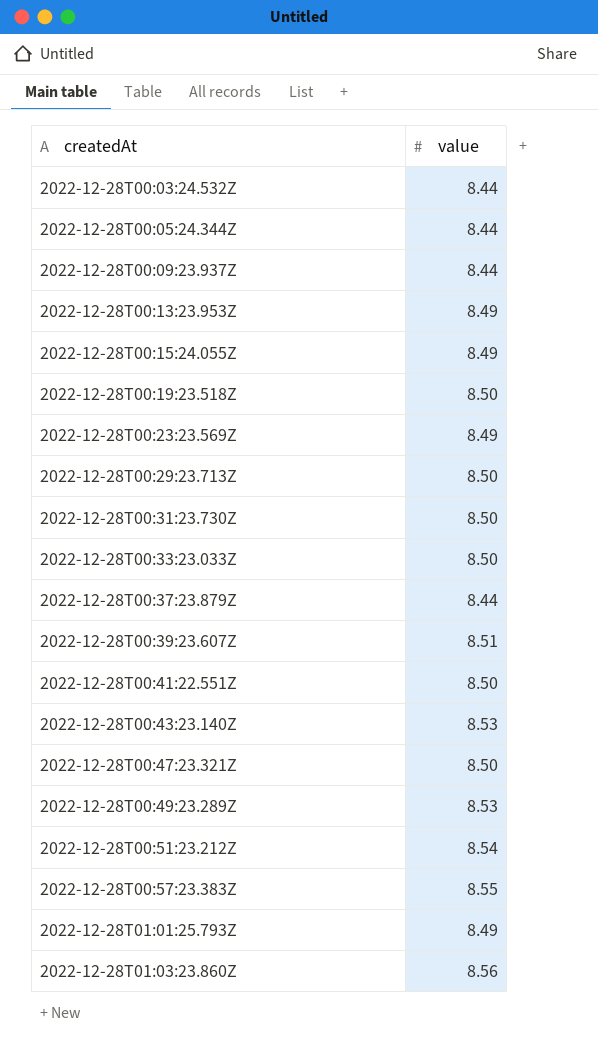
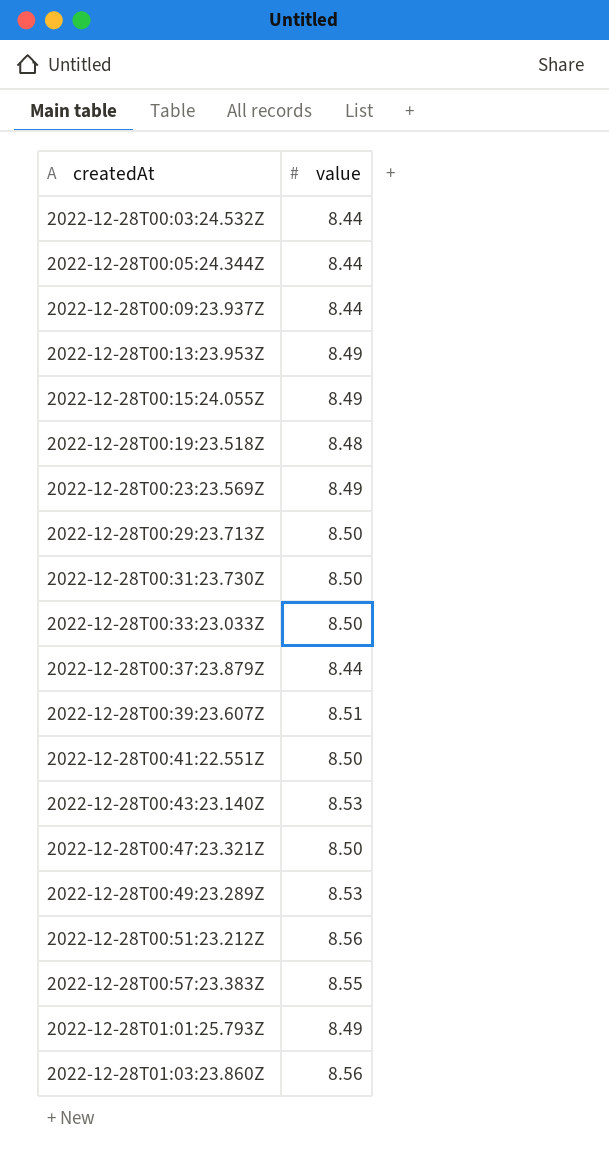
2022-12-28T00:19:23.518Z | value: 8.50 -> 8.48
2022-12-28T00:51:23.212Z | value: 8.54 -> 8.56

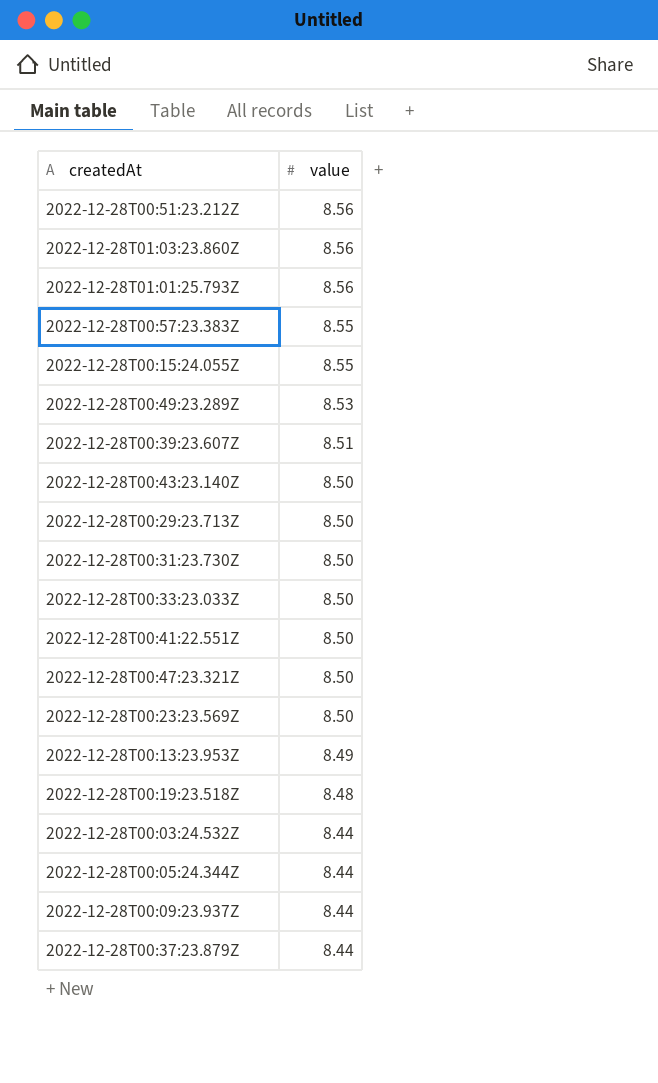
row order: createdAt ascending -> value descending
2022-12-28T01:01:25.793Z | value: 8.49 -> 8.56
2022-12-28T00:15:24.055Z | value: 8.49 -> 8.55
2022-12-28T00:43:23.140Z | value: 8.53 -> 8.50
2022-12-28T00:23:23.569Z | value: 8.49 -> 8.50

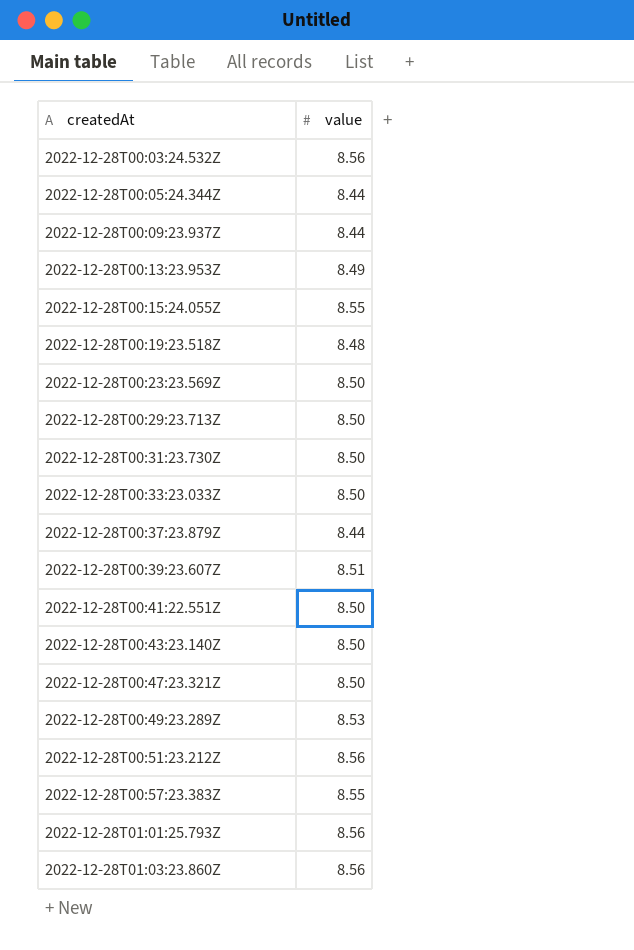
row order: value descending -> createdAt ascending
2022-12-28T00:03:24.532Z | value: 8.44 -> 8.56

